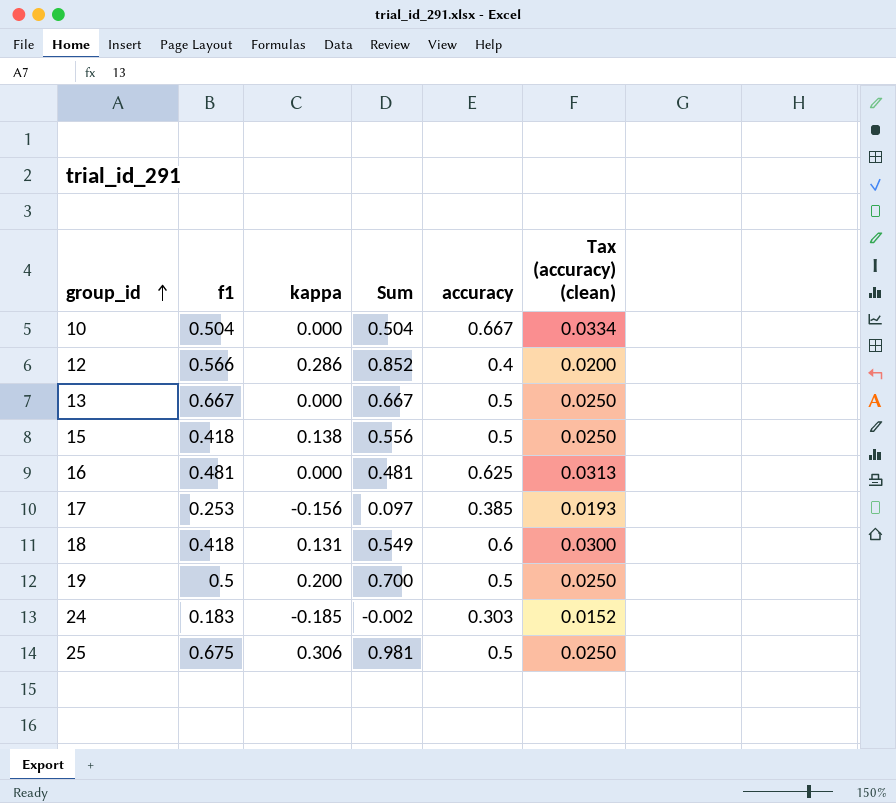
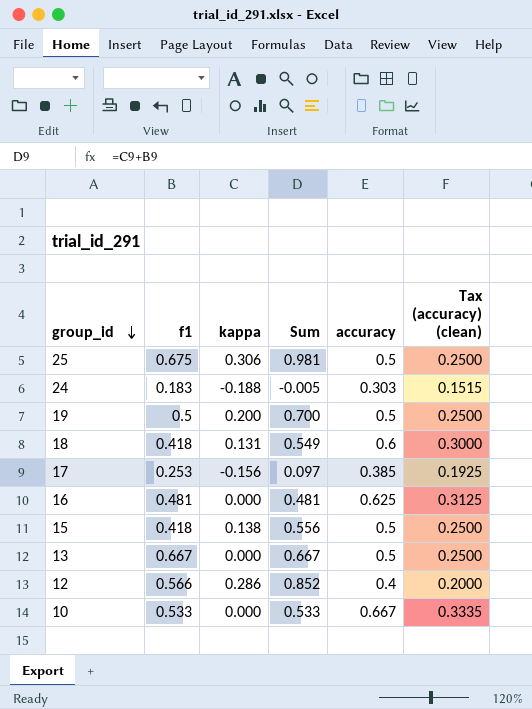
row order: group_id ascending -> group_id descending
column Tax (accuracy) (clean) | formula: [accuracy] * 0.05 -> [accuracy] * 0.5
24 | kappa: -0.185 -> -0.188
24 | Sum: -0.002 -> -0.005
10 | f1: 0.504 -> 0.533
10 | Sum: 0.504 -> 0.533

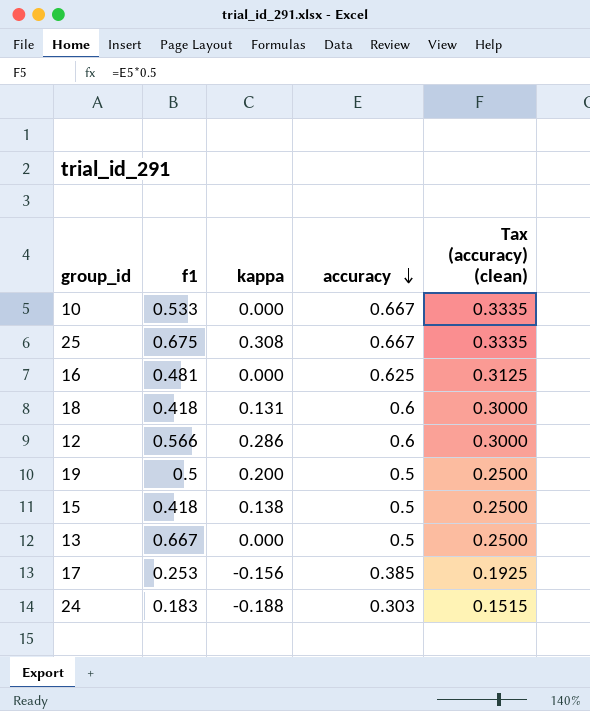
row order: group_id descending -> accuracy descending
column Sum | formula: [f1] + [kappa] -> none
25 | kappa: 0.306 -> 0.308
25 | accuracy: 0.5 -> 0.667
25 | Tax (accuracy) (clean): 0.2500 -> 0.3335
12 | accuracy: 0.4 -> 0.6
12 | Tax (accuracy) (clean): 0.2000 -> 0.3000

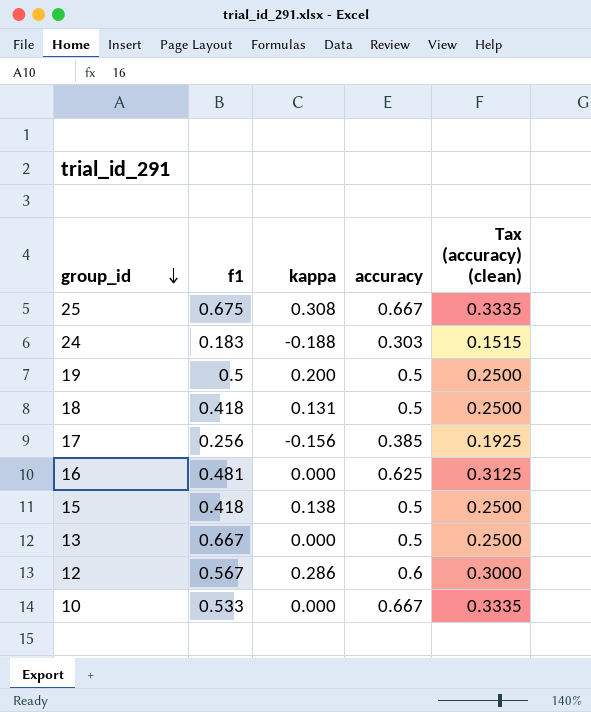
row order: accuracy descending -> group_id descending
18 | accuracy: 0.6 -> 0.5
18 | Tax (accuracy) (clean): 0.3000 -> 0.2500
17 | f1: 0.253 -> 0.256
12 | f1: 0.566 -> 0.567

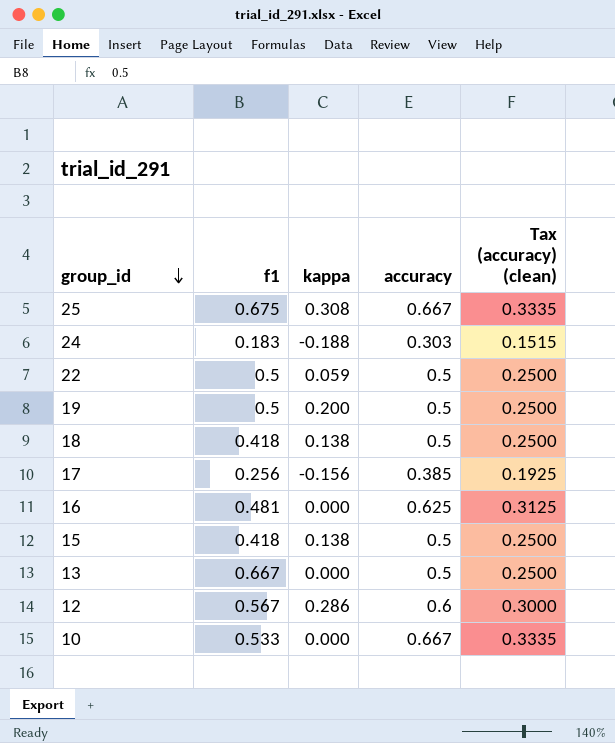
row 22: none -> 0.5 | 0.059 | 0.5 | 0.2500
18 | kappa: 0.131 -> 0.138

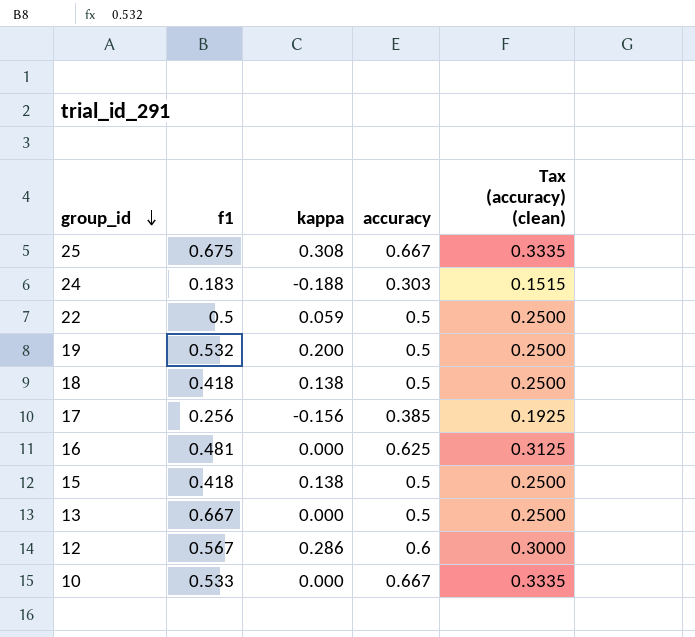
19 | f1: 0.5 -> 0.532

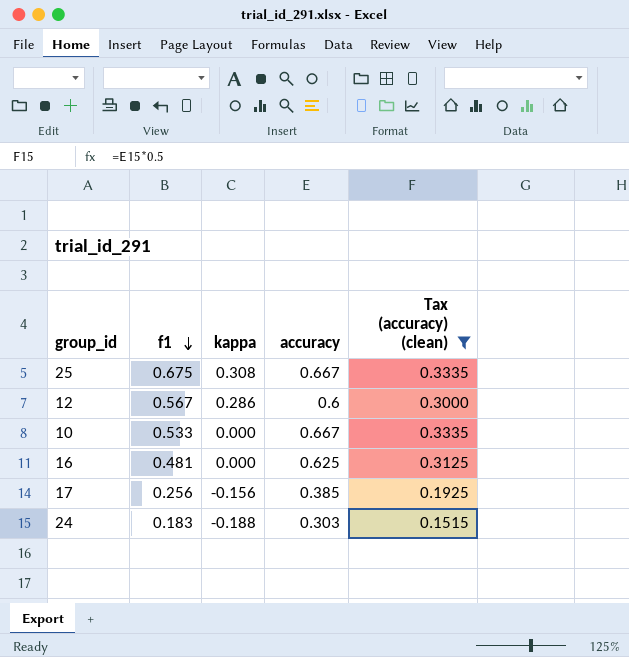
filter: none -> Tax (accuracy) (clean) != 0.2500
row order: group_id descending -> f1 descending

